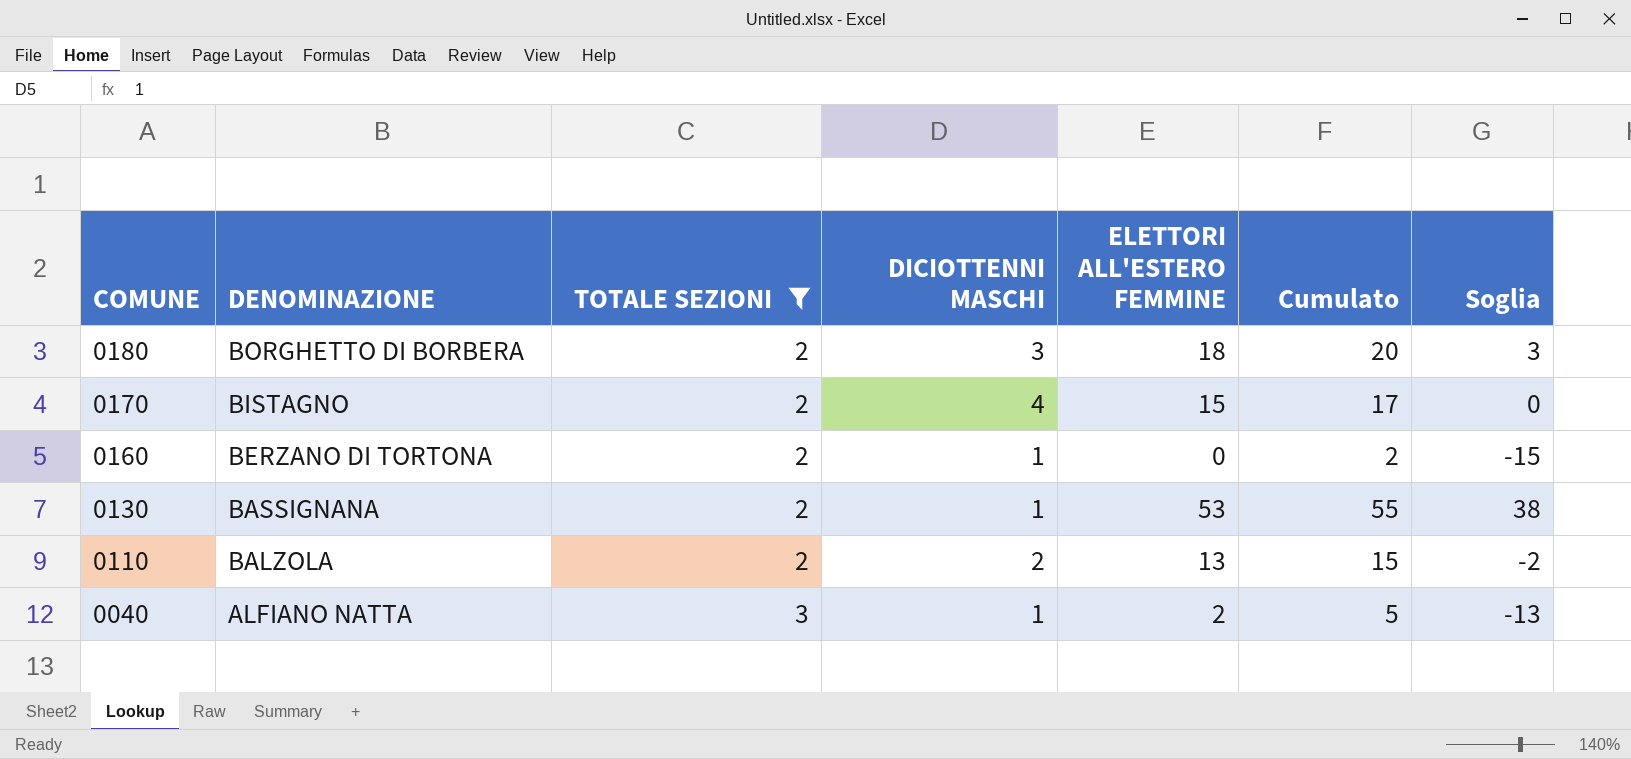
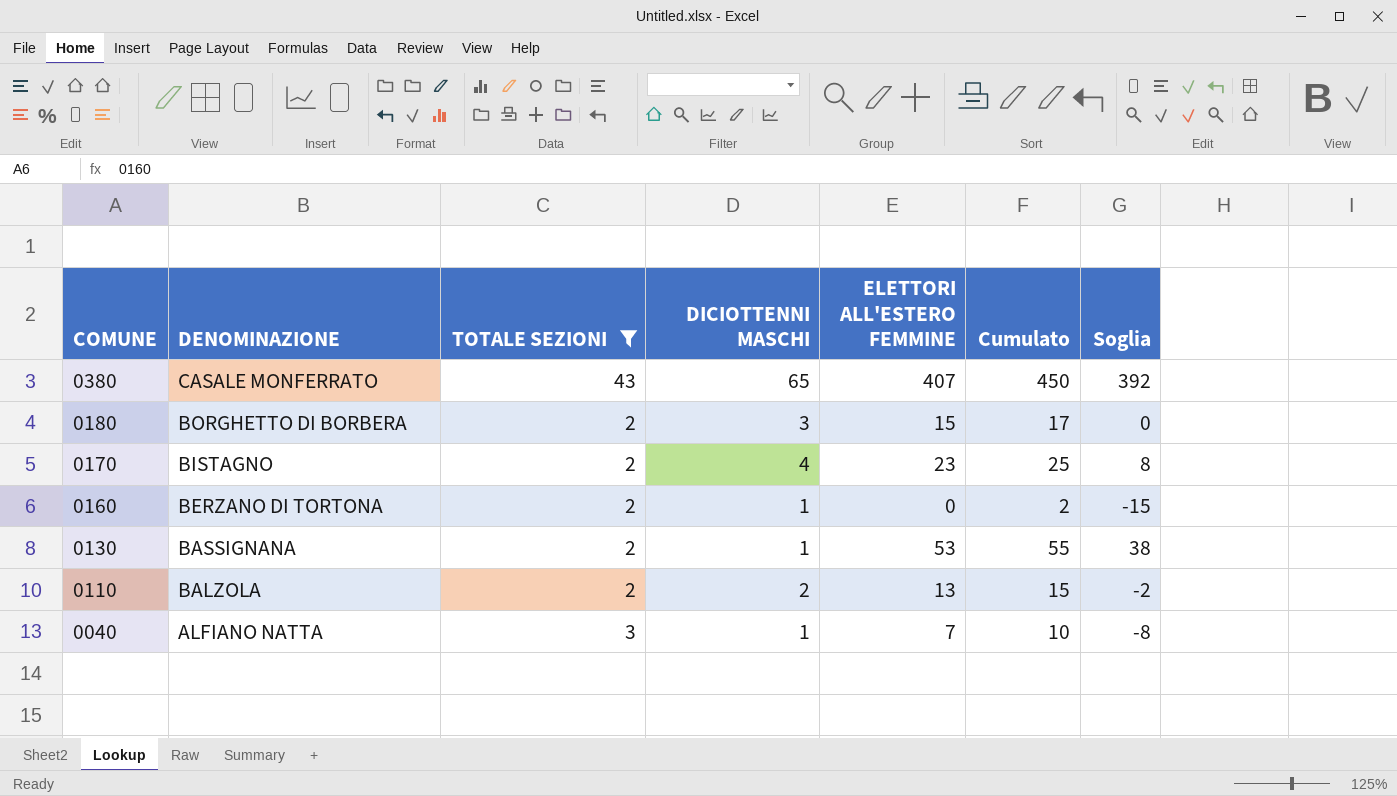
row 0380: none -> CASALE MONFERRATO | 43 | 65 | 407 | 450 | 392
0180 | ELETTORI ALL'ESTERO FEMMINE: 18 -> 15
0180 | Cumulato: 20 -> 17
0180 | Soglia: 3 -> 0
0170 | ELETTORI ALL'ESTERO FEMMINE: 15 -> 23
0170 | Cumulato: 17 -> 25
0170 | Soglia: 0 -> 8
0040 | ELETTORI ALL'ESTERO FEMMINE: 2 -> 7
0040 | Cumulato: 5 -> 10
0040 | Soglia: -13 -> -8

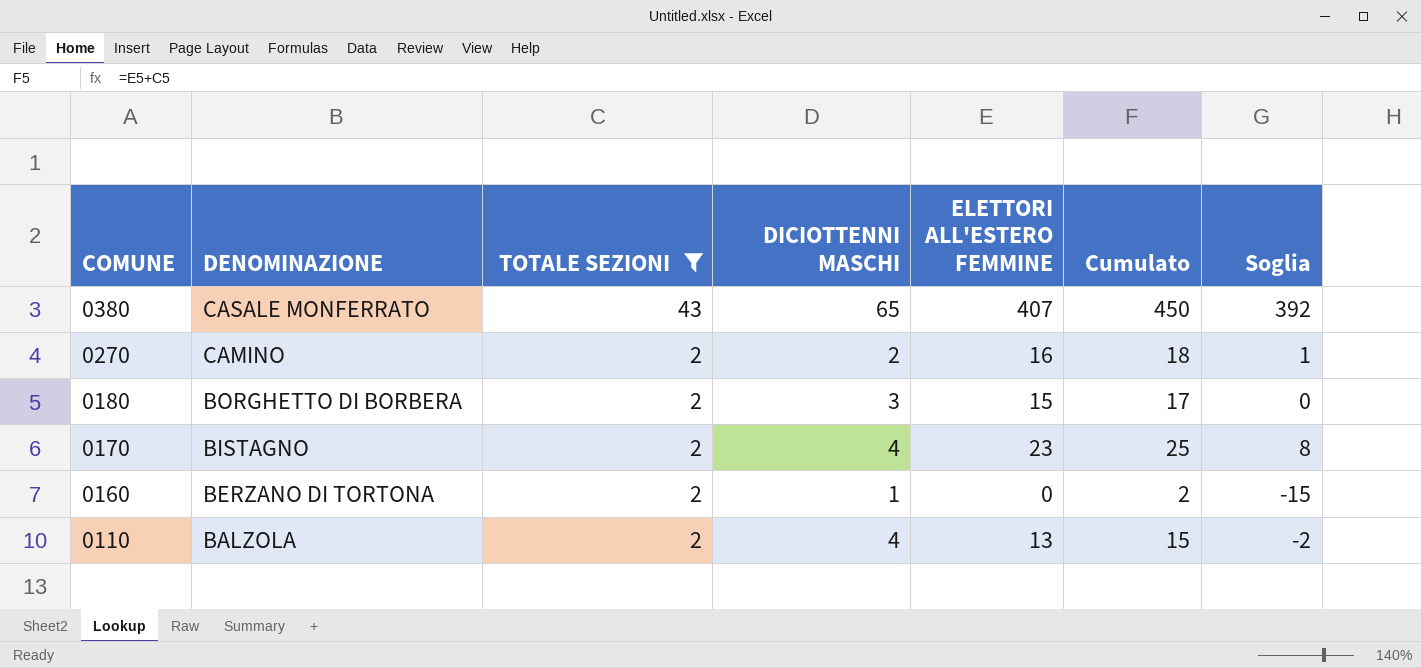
row 0130: BASSIGNANA | 2 | 1 | 53 | 55 | 38 -> none
row 0040: ALFIANO NATTA | 3 | 1 | 7 | 10 | -8 -> none
row 0270: none -> CAMINO | 2 | 2 | 16 | 18 | 1
0110 | DICIOTTENNI MASCHI: 2 -> 4

